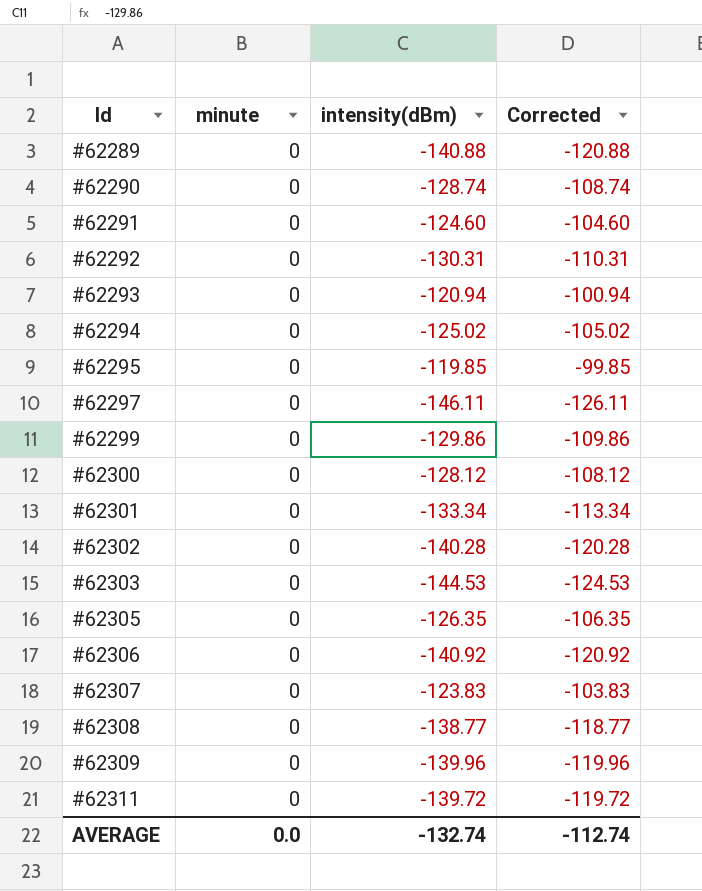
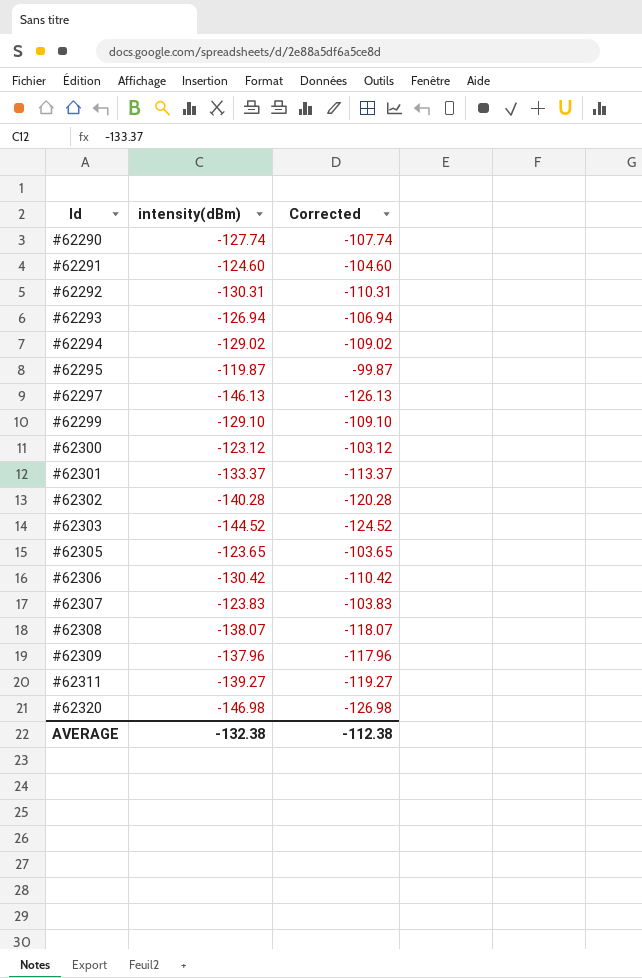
column minute | position: 2 -> none
row #62289: 0 | -140.88 | -120.88 -> none
#62290 | intensity(dBm): -128.74 -> -127.74
#62290 | Corrected: -108.74 -> -107.74
#62293 | intensity(dBm): -120.94 -> -126.94
#62293 | Corrected: -100.94 -> -106.94
#62294 | intensity(dBm): -125.02 -> -129.02
#62294 | Corrected: -105.02 -> -109.02
#62295 | intensity(dBm): -119.85 -> -119.87
#62295 | Corrected: -99.85 -> -99.87
#62297 | intensity(dBm): -146.11 -> -146.13
#62297 | Corrected: -126.11 -> -126.13
#62299 | intensity(dBm): -129.86 -> -129.10
#62299 | Corrected: -109.86 -> -109.10
#62300 | intensity(dBm): -128.12 -> -123.12
#62300 | Corrected: -108.12 -> -103.12
#62301 | intensity(dBm): -133.34 -> -133.37
#62301 | Corrected: -113.34 -> -113.37
#62303 | intensity(dBm): -144.53 -> -144.52
#62303 | Corrected: -124.53 -> -124.52
#62305 | intensity(dBm): -126.35 -> -123.65
#62305 | Corrected: -106.35 -> -103.65
#62306 | intensity(dBm): -140.92 -> -130.42
#62306 | Corrected: -120.92 -> -110.42
#62308 | intensity(dBm): -138.77 -> -138.07
#62308 | Corrected: -118.77 -> -118.07
#62309 | intensity(dBm): -139.96 -> -137.96
#62309 | Corrected: -119.96 -> -117.96
#62311 | intensity(dBm): -139.72 -> -139.27
#62311 | Corrected: -119.72 -> -119.27
row #62320: none -> -146.98 | -126.98
AVERAGE | intensity(dBm): -132.74 -> -132.38
AVERAGE | Corrected: -112.74 -> -112.38

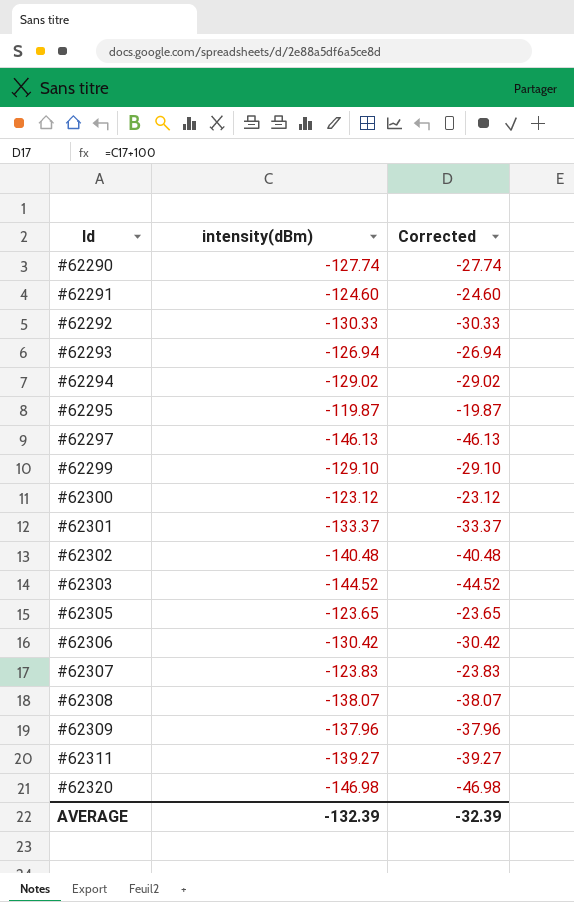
column Corrected | formula: [intensity(dBm)] + 20 -> [intensity(dBm)] + 100
#62292 | intensity(dBm): -130.31 -> -130.33
#62302 | intensity(dBm): -140.28 -> -140.48
AVERAGE | intensity(dBm): -132.38 -> -132.39
AVERAGE | Corrected: -112.38 -> -32.39

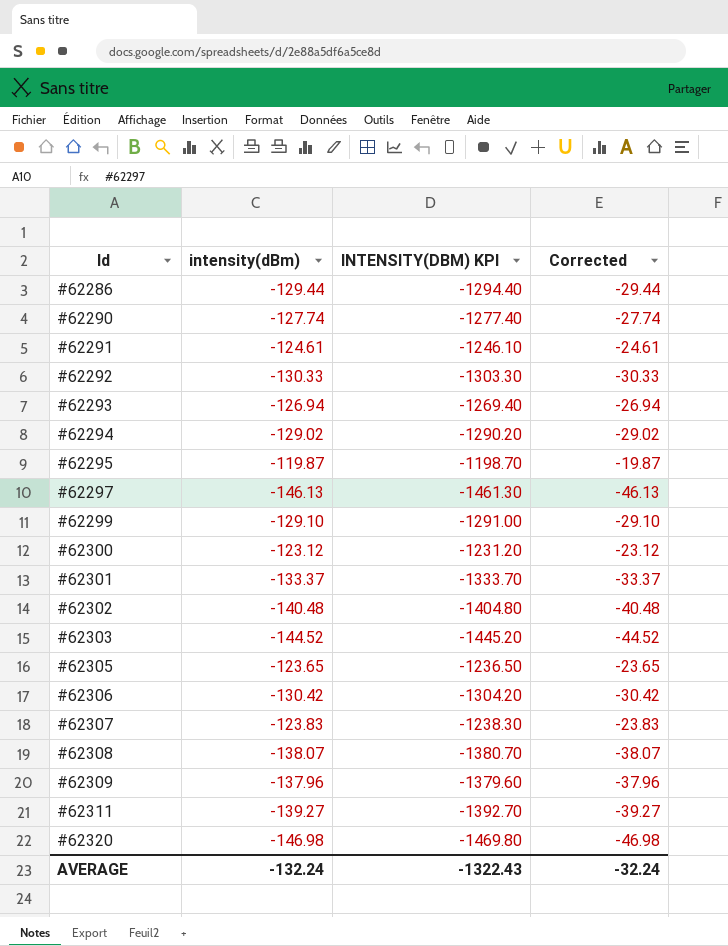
column INTENSITY(DBM) KPI | formula: none -> [intensity(dBm)] * 10
row #62286: none -> -129.44 | -1294.40 | -29.44
#62291 | intensity(dBm): -124.60 -> -124.61
#62291 | Corrected: -24.60 -> -24.61
AVERAGE | intensity(dBm): -132.39 -> -132.24
AVERAGE | Corrected: -32.39 -> -32.24

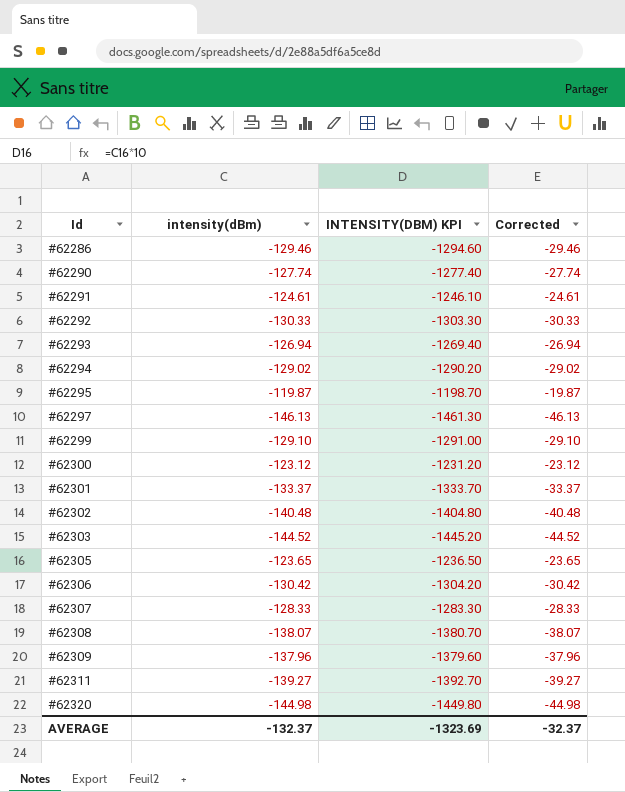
#62286 | intensity(dBm): -129.44 -> -129.46
#62286 | INTENSITY(DBM) KPI: -1294.40 -> -1294.60
#62286 | Corrected: -29.44 -> -29.46
#62307 | intensity(dBm): -123.83 -> -128.33
#62307 | INTENSITY(DBM) KPI: -1238.30 -> -1283.30
#62307 | Corrected: -23.83 -> -28.33
#62320 | intensity(dBm): -146.98 -> -144.98
#62320 | INTENSITY(DBM) KPI: -1469.80 -> -1449.80
#62320 | Corrected: -46.98 -> -44.98
AVERAGE | intensity(dBm): -132.24 -> -132.37
AVERAGE | INTENSITY(DBM) KPI: -1322.43 -> -1323.69
AVERAGE | Corrected: -32.24 -> -32.37

